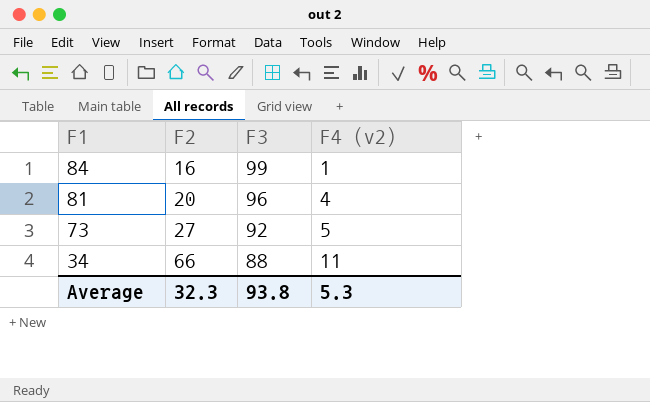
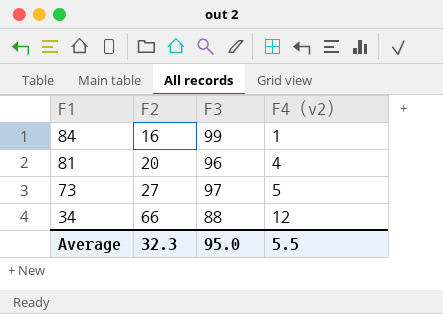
73 | F3: 92 -> 97
34 | F4 (v2): 11 -> 12
Average | F3: 93.8 -> 95.0
Average | F4 (v2): 5.3 -> 5.5

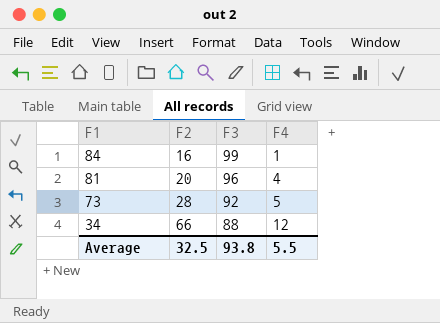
column name: F4 (v2) -> F4
73 | F2: 27 -> 28
73 | F3: 97 -> 92
Average | F2: 32.3 -> 32.5
Average | F3: 95.0 -> 93.8

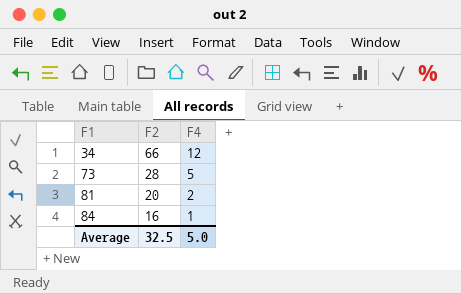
row order: F1 descending -> F1 ascending
column F3 | position: 3 -> none
81 | F4: 4 -> 2
Average | F4: 5.5 -> 5.0

